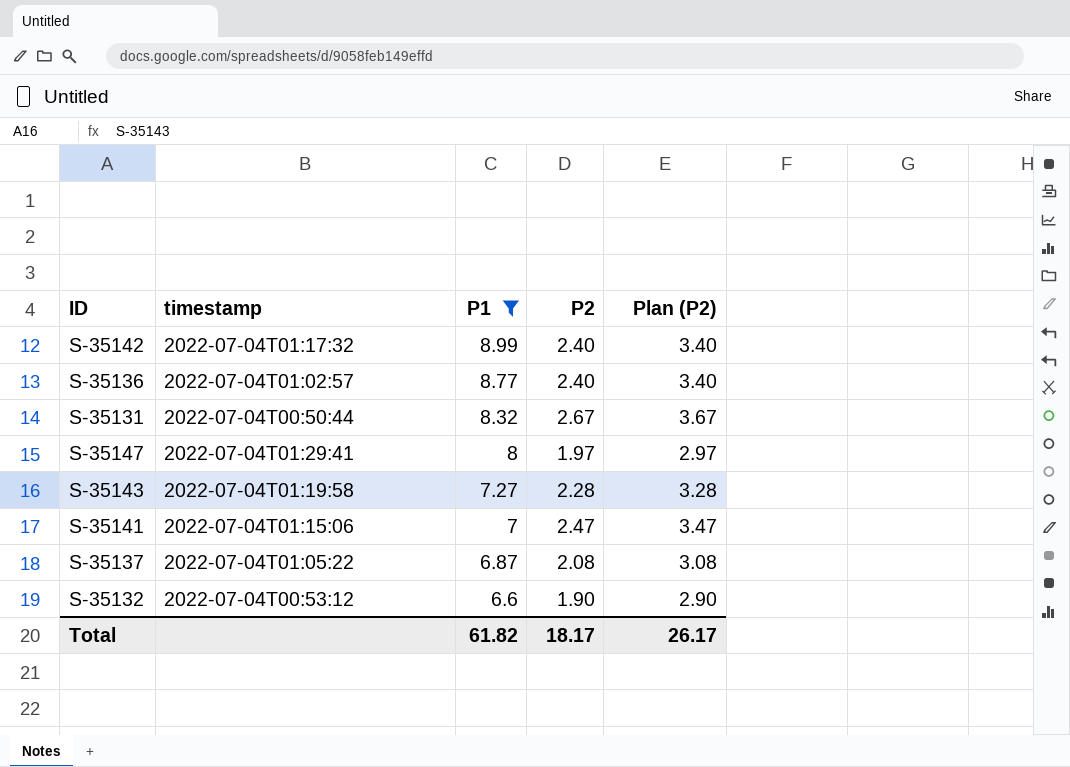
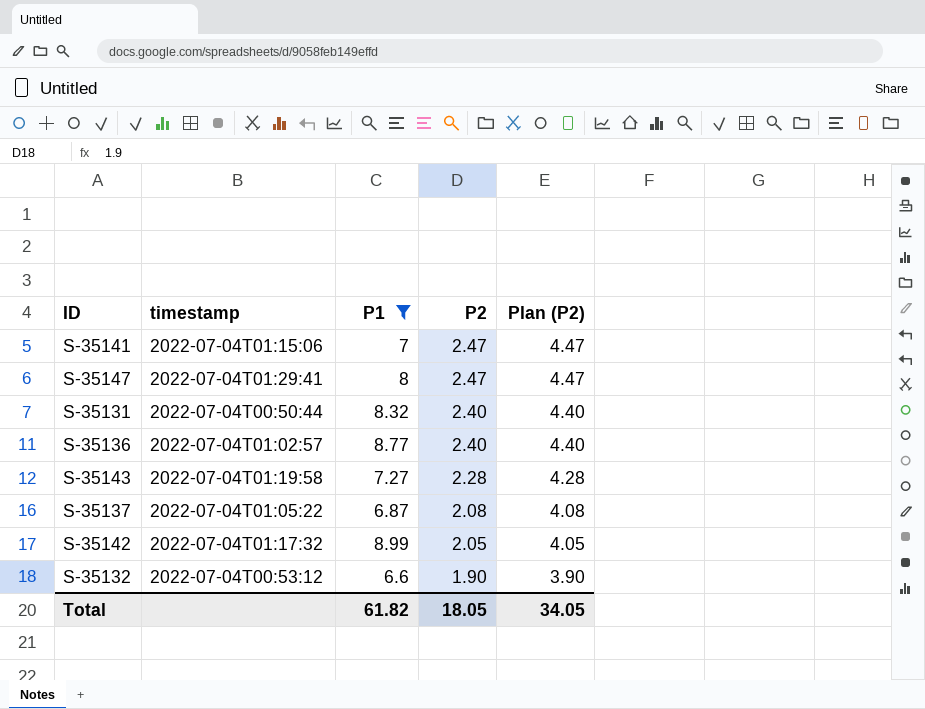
row order: P1 descending -> P2 descending
column Plan (P2) | formula: [P2] + 1 -> [P2] + 2
S-35147 | P2: 1.97 -> 2.47
S-35131 | P2: 2.67 -> 2.40
S-35142 | P2: 2.40 -> 2.05
Total | P2: 18.17 -> 18.05
Total | Plan (P2): 26.17 -> 34.05

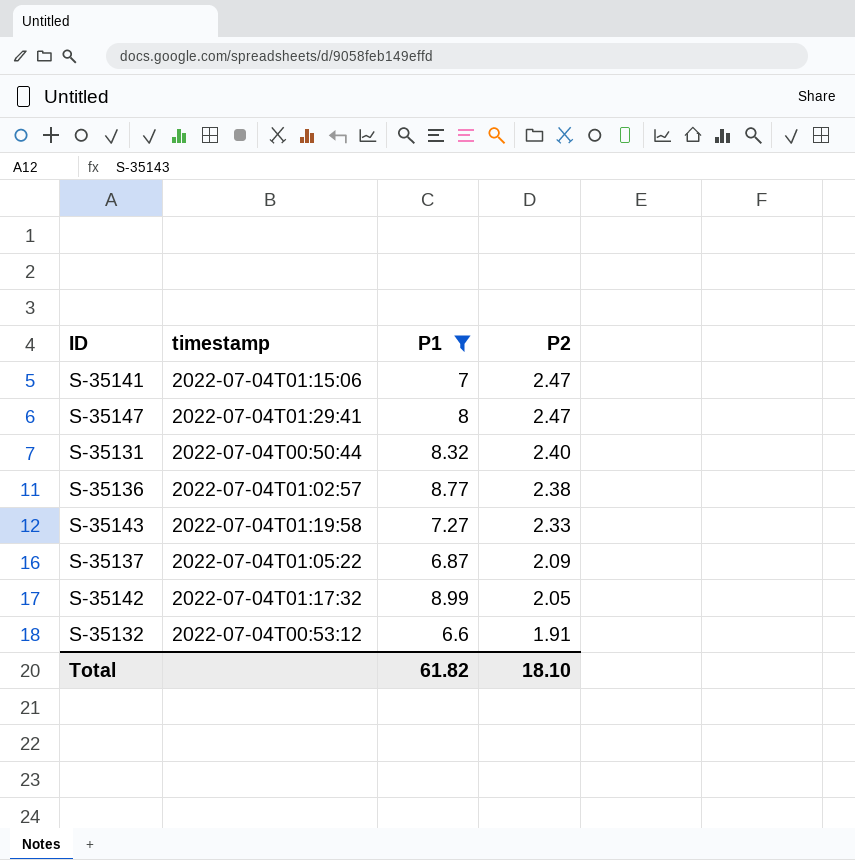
column Plan (P2) | formula: [P2] + 2 -> none
S-35136 | P2: 2.40 -> 2.38
S-35143 | P2: 2.28 -> 2.33
S-35137 | P2: 2.08 -> 2.09
S-35132 | P2: 1.90 -> 1.91
Total | P2: 18.05 -> 18.10

